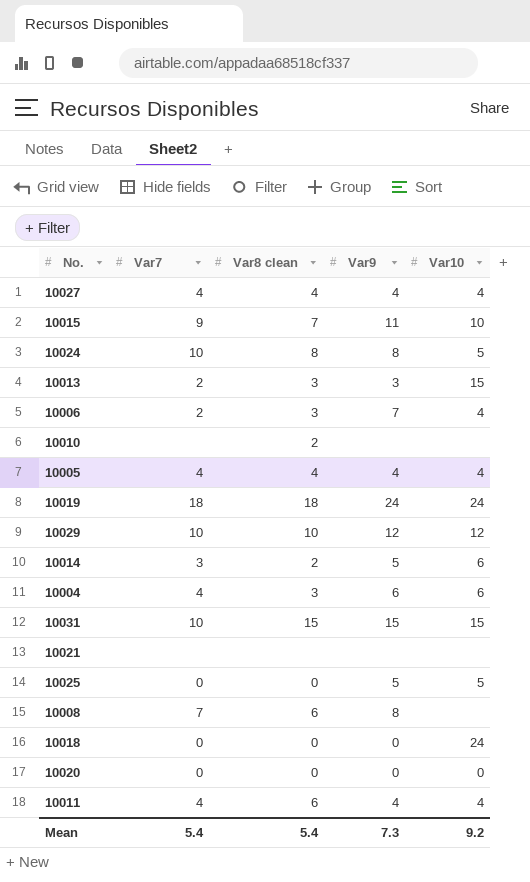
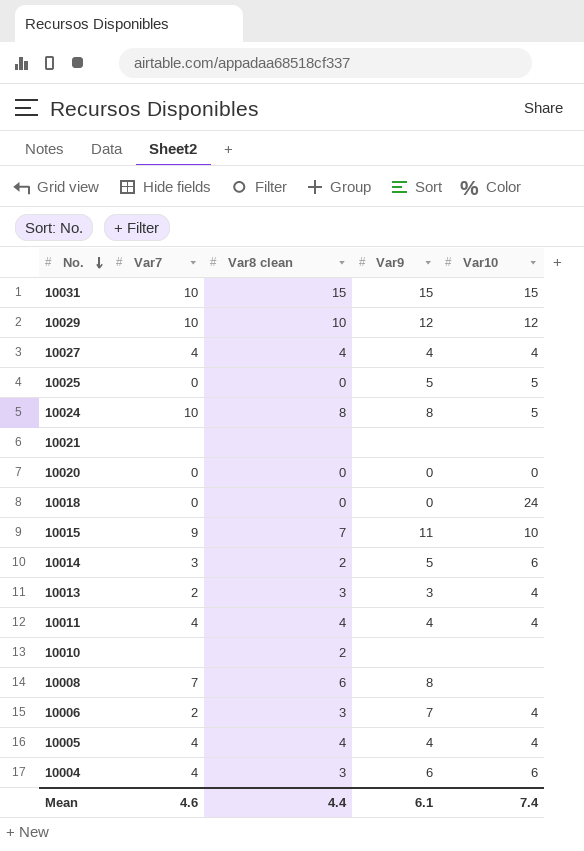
row order: none -> No. descending
row 10019: 18 | 18 | 24 | 24 -> none
10013 | Var10: 15 -> 4
10011 | Var8 clean: 6 -> 4
Mean | Var7: 5.4 -> 4.6
Mean | Var8 clean: 5.4 -> 4.4
Mean | Var9: 7.3 -> 6.1
Mean | Var10: 9.2 -> 7.4

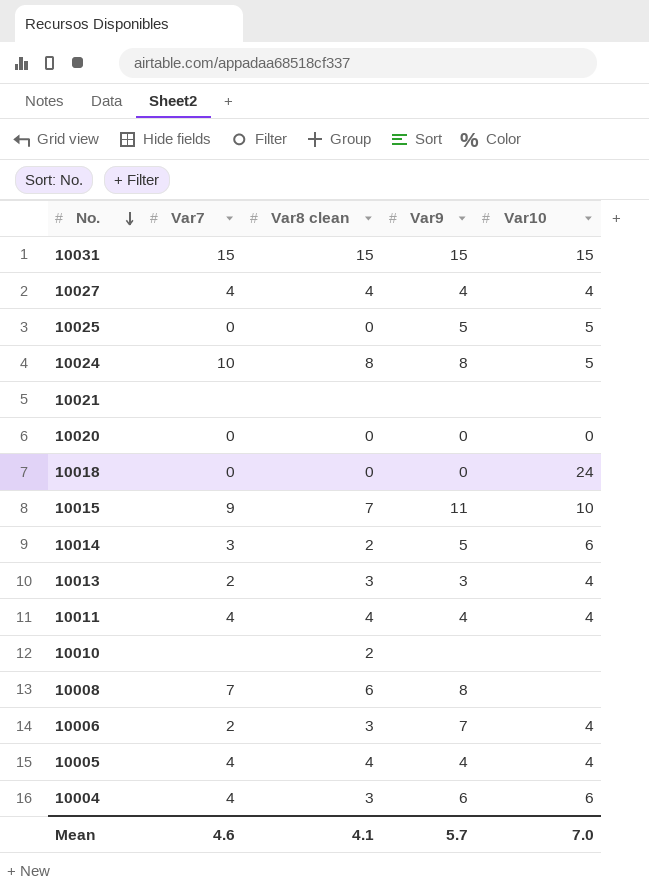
row 10029: 10 | 10 | 12 | 12 -> none
10031 | Var7: 10 -> 15
Mean | Var8 clean: 4.4 -> 4.1
Mean | Var9: 6.1 -> 5.7
Mean | Var10: 7.4 -> 7.0

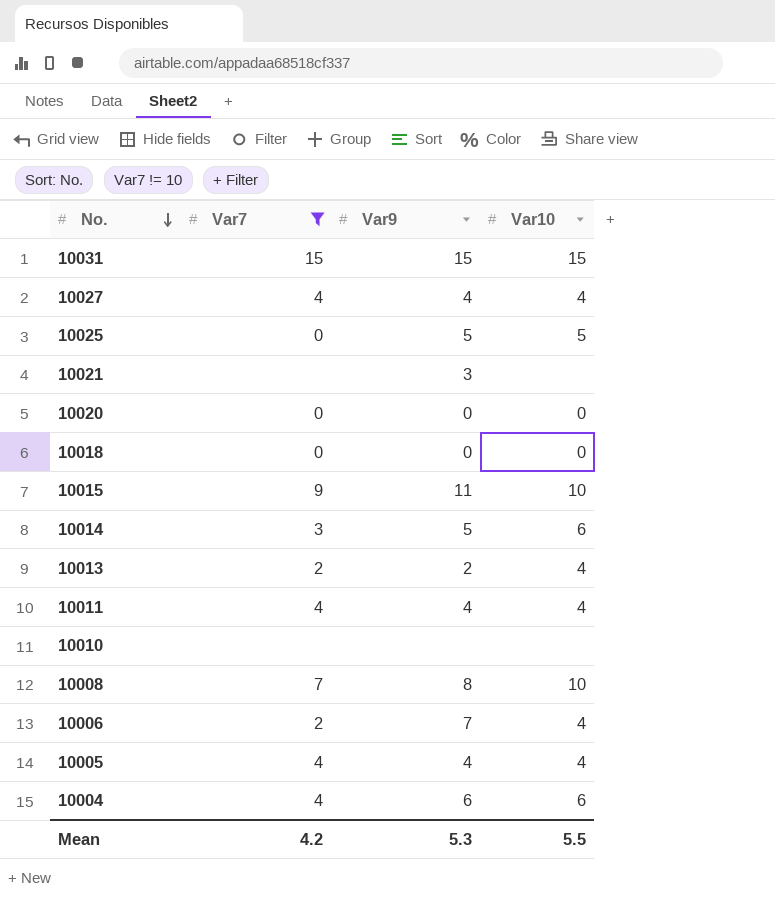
filter: none -> Var7 != 10
column Var8 clean | position: 3 -> none
10021 | Var9: none -> 3
10018 | Var10: 24 -> 0
10013 | Var9: 3 -> 2
10008 | Var10: none -> 10
Mean | Var7: 4.6 -> 4.2
Mean | Var9: 5.7 -> 5.3
Mean | Var10: 7.0 -> 5.5

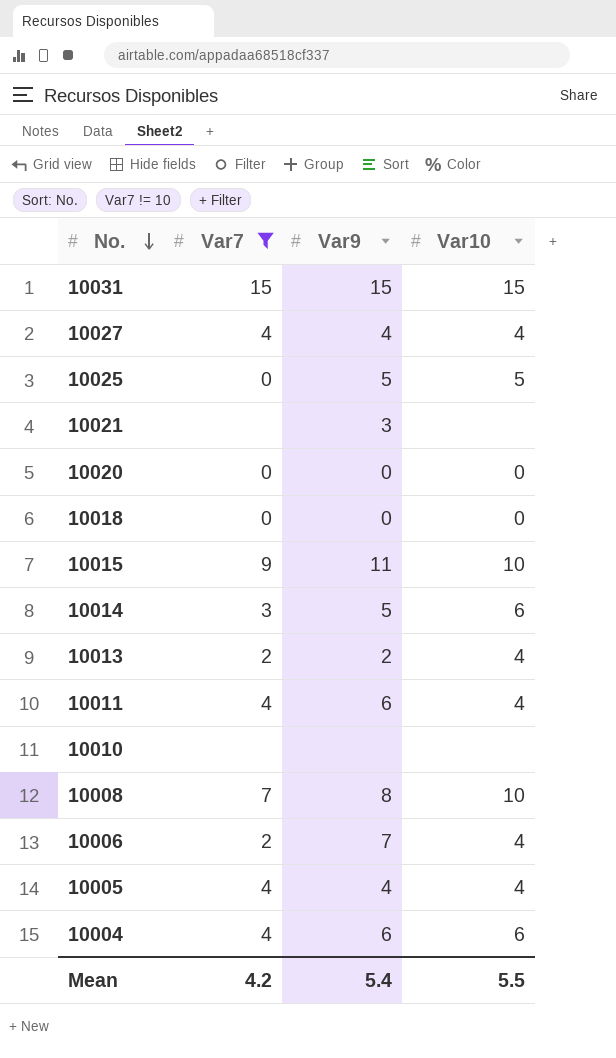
10011 | Var9: 4 -> 6
Mean | Var9: 5.3 -> 5.4

